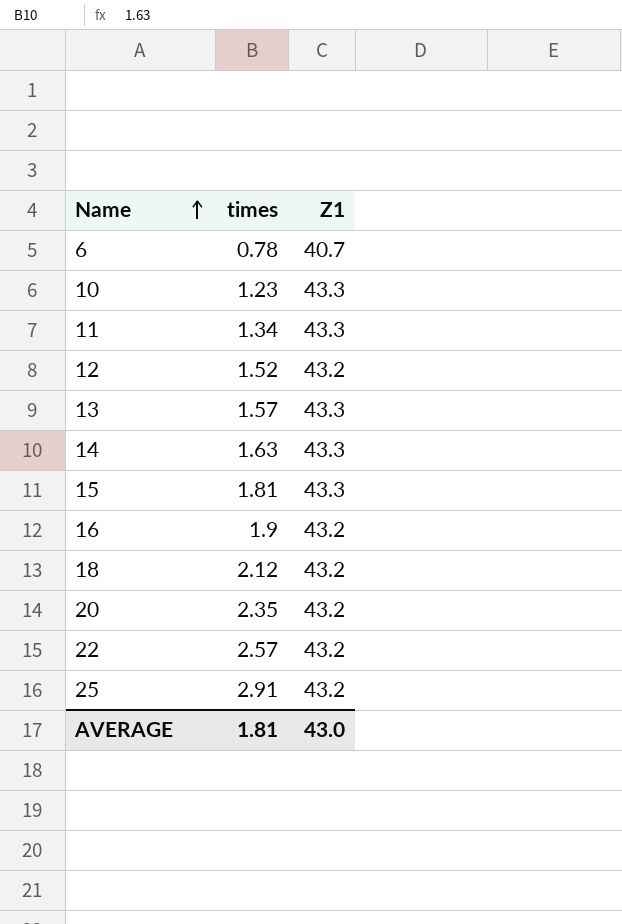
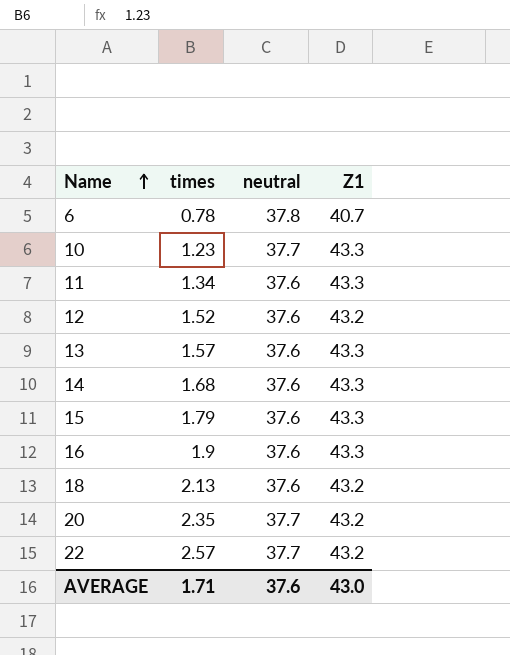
column neutral | position: none -> 3
row 25: 2.91 | 43.2 -> none
14 | times: 1.63 -> 1.68
15 | times: 1.81 -> 1.79
16 | Z1: 43.2 -> 43.3
18 | times: 2.12 -> 2.13
AVERAGE | times: 1.81 -> 1.71

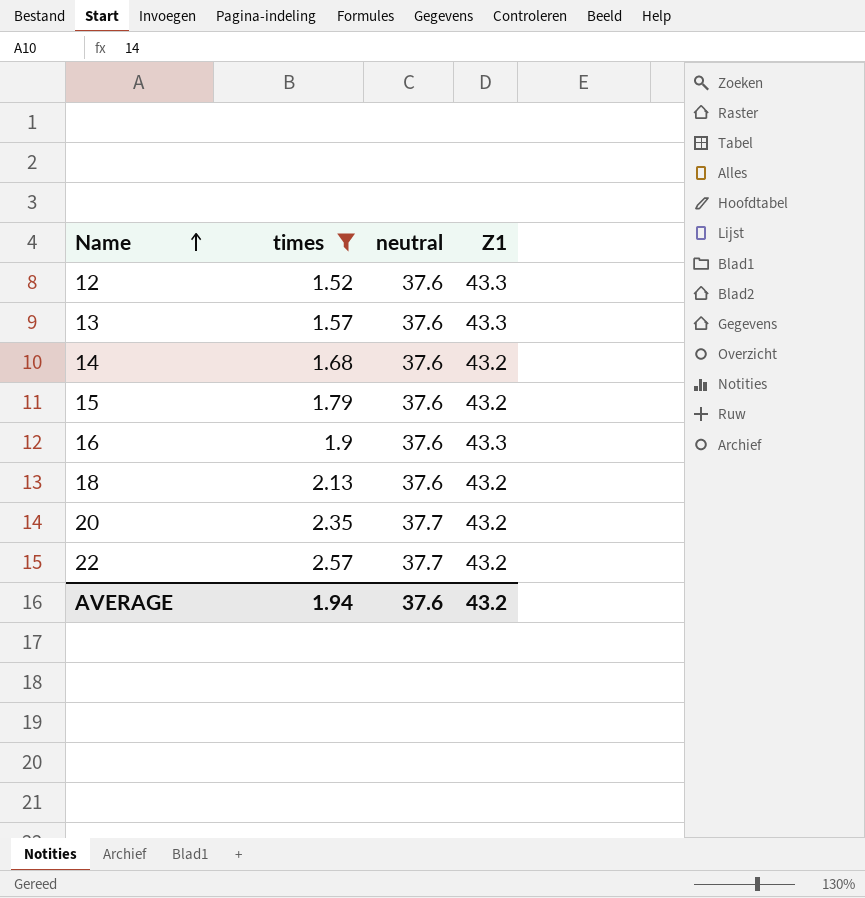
filter: none -> times >= 1.52
12 | Z1: 43.2 -> 43.3
14 | Z1: 43.3 -> 43.2
15 | Z1: 43.3 -> 43.2
AVERAGE | times: 1.71 -> 1.94
AVERAGE | Z1: 43.0 -> 43.2

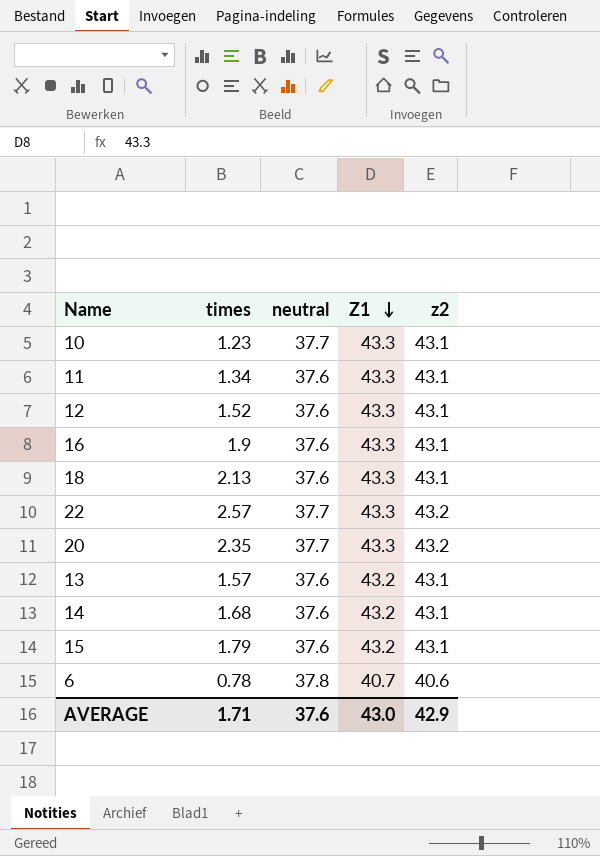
filter: times >= 1.52 -> none
row order: Name ascending -> Z1 descending
column z2 | position: none -> 5
18 | Z1: 43.2 -> 43.3
22 | Z1: 43.2 -> 43.3
20 | Z1: 43.2 -> 43.3
13 | Z1: 43.3 -> 43.2
AVERAGE | times: 1.94 -> 1.71
AVERAGE | Z1: 43.2 -> 43.0

